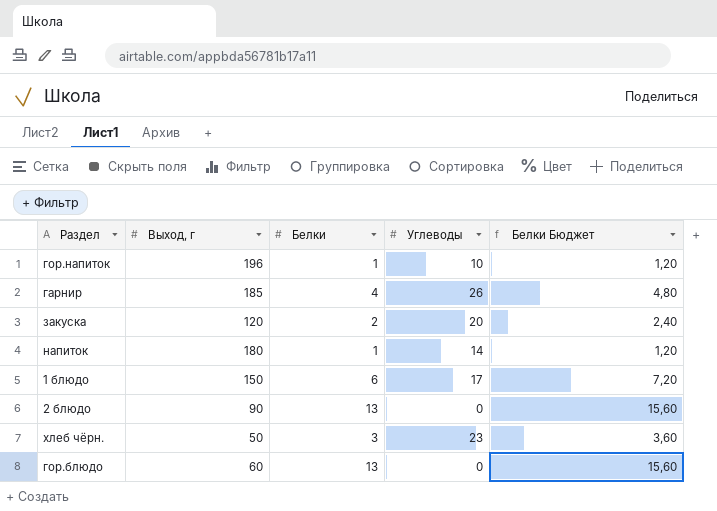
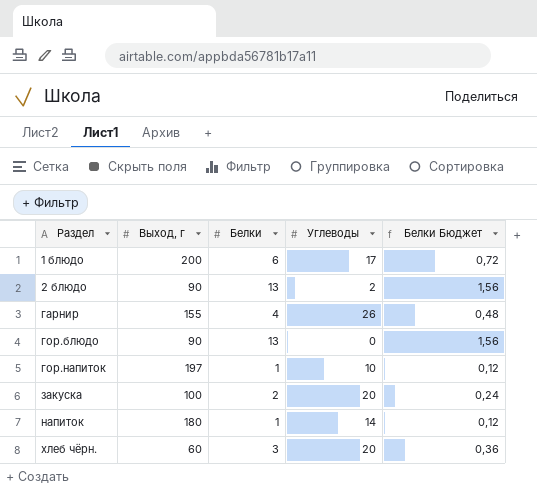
row order: none -> Раздел ascending
column Белки Бюджет | formula: [Белки] * 1,2 -> [Белки] * 0,12
1 блюдо | Выход, г: 150 -> 200
2 блюдо | Углеводы: 0 -> 2
гарнир | Выход, г: 185 -> 155
гор.блюдо | Выход, г: 60 -> 90
гор.напиток | Выход, г: 196 -> 197
закуска | Выход, г: 120 -> 100
хлеб чёрн. | Выход, г: 50 -> 60
хлеб чёрн. | Углеводы: 23 -> 20

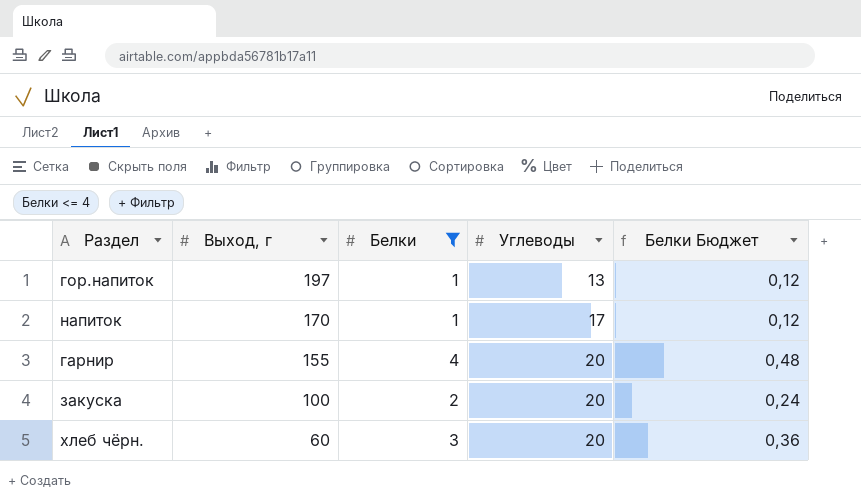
filter: none -> Белки <= 4
row order: Раздел ascending -> Выход, г descending
гор.напиток | Углеводы: 10 -> 13
напиток | Выход, г: 180 -> 170
напиток | Углеводы: 14 -> 17
гарнир | Углеводы: 26 -> 20

